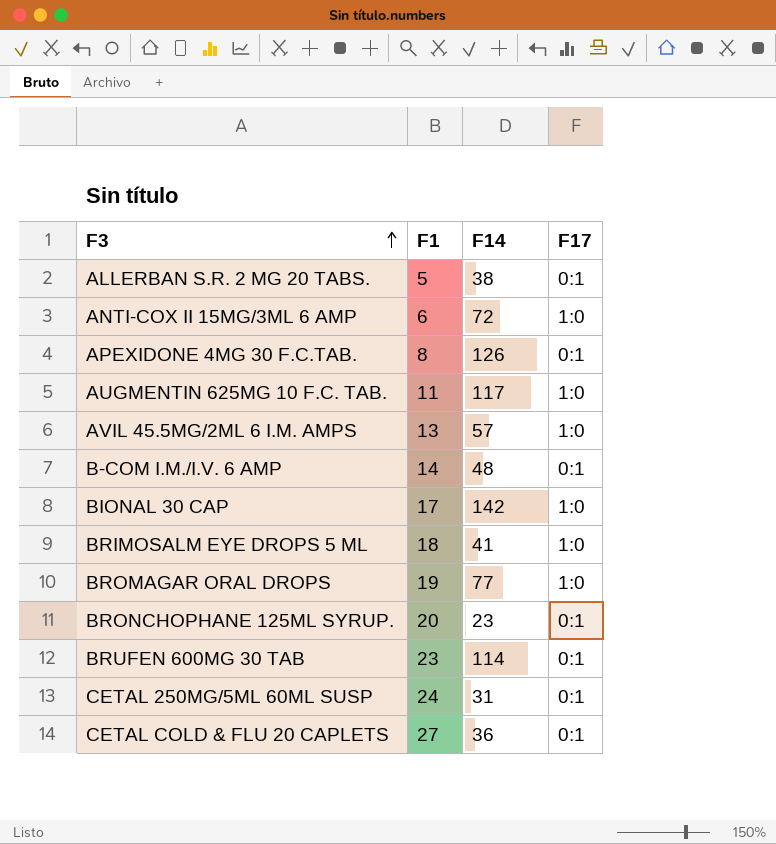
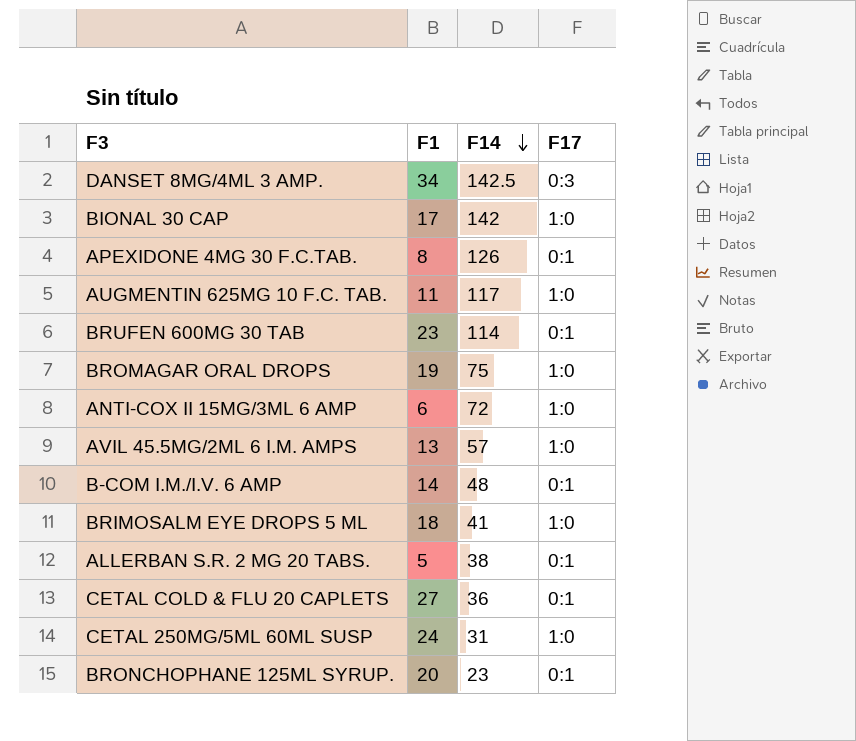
row order: F3 ascending -> F14 descending
row DANSET 8MG/4ML 3 AMP.: none -> 34 | 142.5 | 0:3
BROMAGAR ORAL DROPS | F14: 77 -> 75
CETAL 250MG/5ML 60ML SUSP | F17: 0:1 -> 1:0

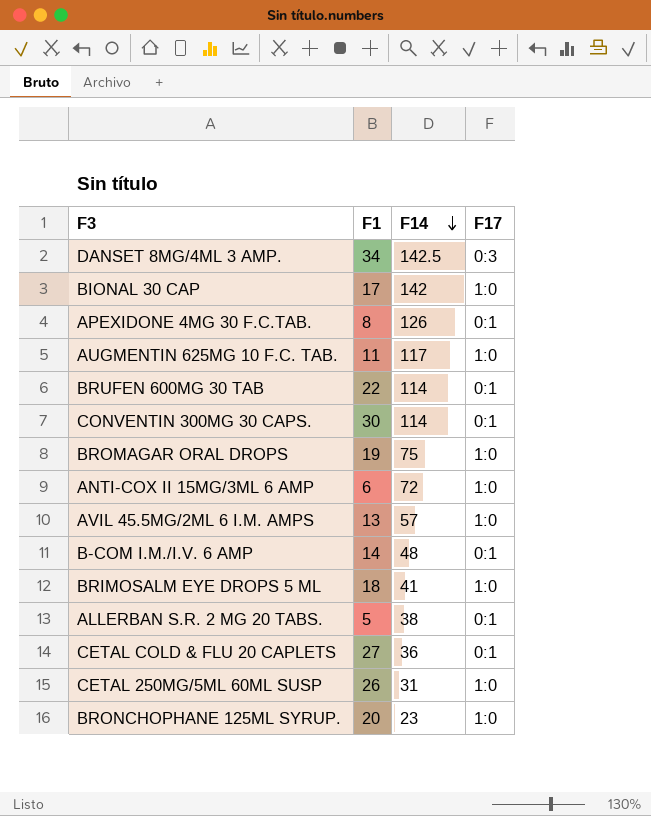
BRUFEN 600MG 30 TAB | F1: 23 -> 22
row CONVENTIN 300MG 30 CAPS.: none -> 30 | 114 | 0:1
CETAL 250MG/5ML 60ML SUSP | F1: 24 -> 26
BRONCHOPHANE 125ML SYRUP. | F17: 0:1 -> 1:0

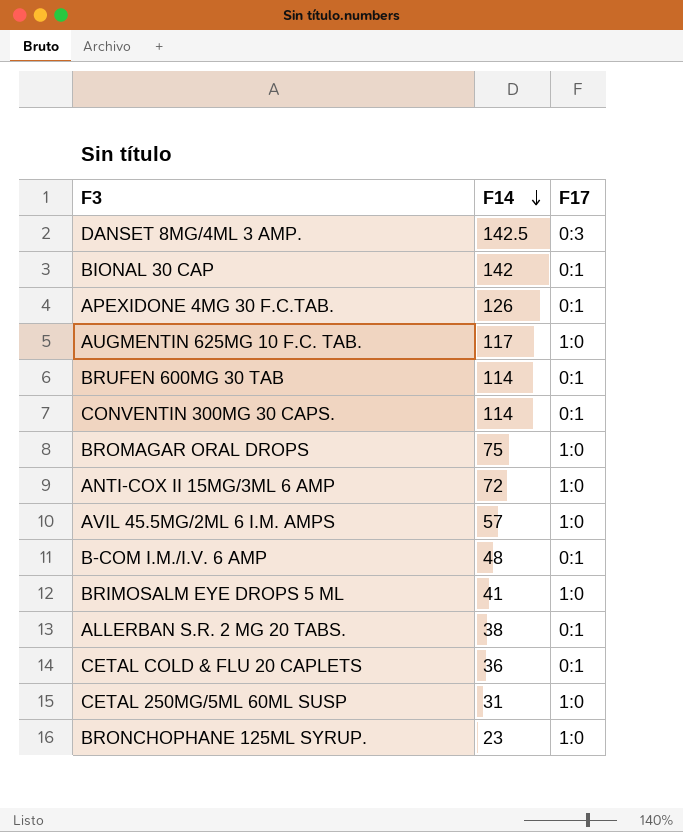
column F1 | position: 2 -> none
BIONAL 30 CAP | F17: 1:0 -> 0:1

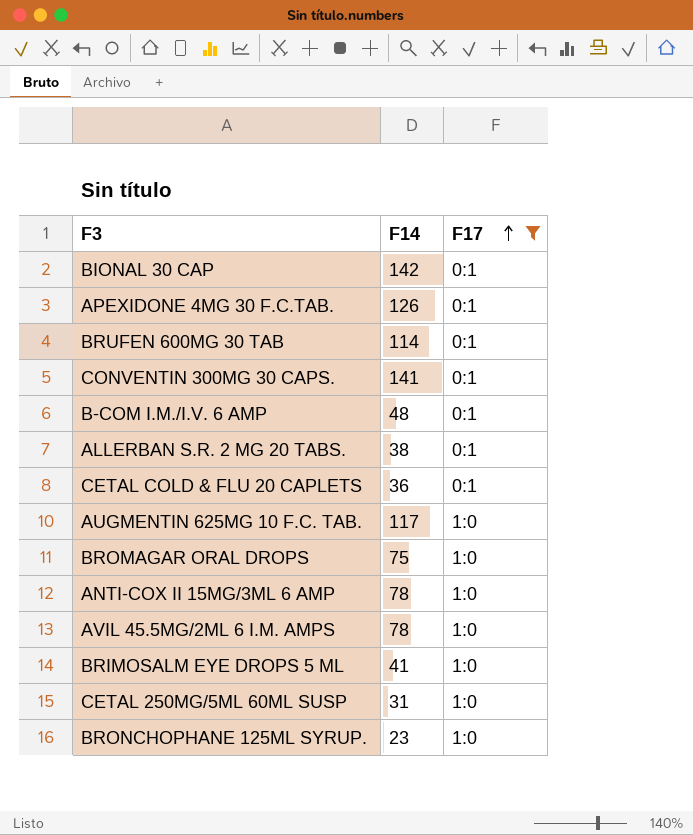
filter: none -> F17 != 0:3
row order: F14 descending -> F17 ascending
CONVENTIN 300MG 30 CAPS. | F14: 114 -> 141
ANTI-COX II 15MG/3ML 6 AMP | F14: 72 -> 78
AVIL 45.5MG/2ML 6 I.M. AMPS | F14: 57 -> 78

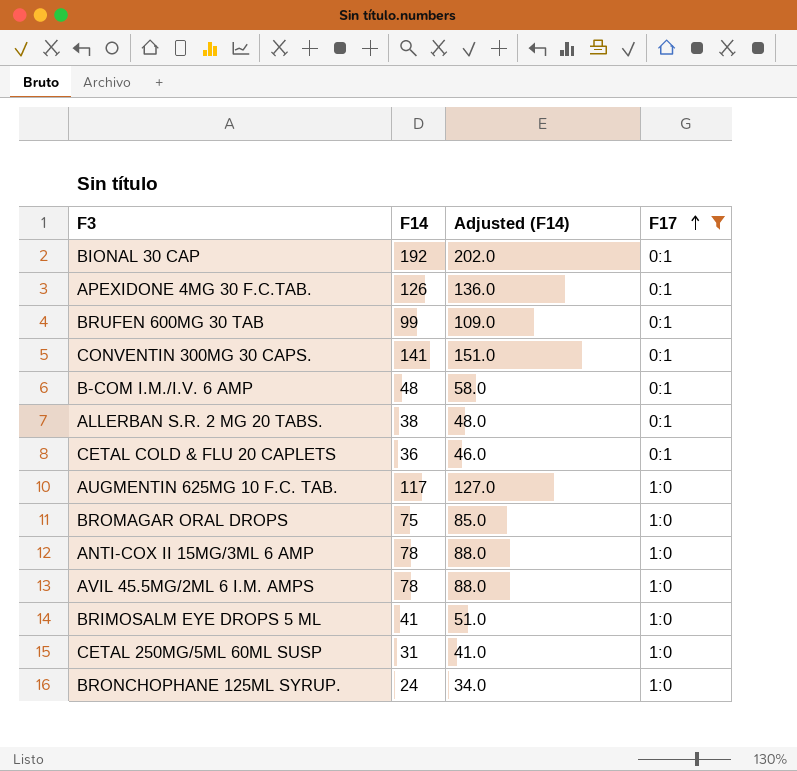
column Adjusted (F14) | formula: none -> [F14] + 10
BIONAL 30 CAP | F14: 142 -> 192
BRUFEN 600MG 30 TAB | F14: 114 -> 99
BRONCHOPHANE 125ML SYRUP. | F14: 23 -> 24

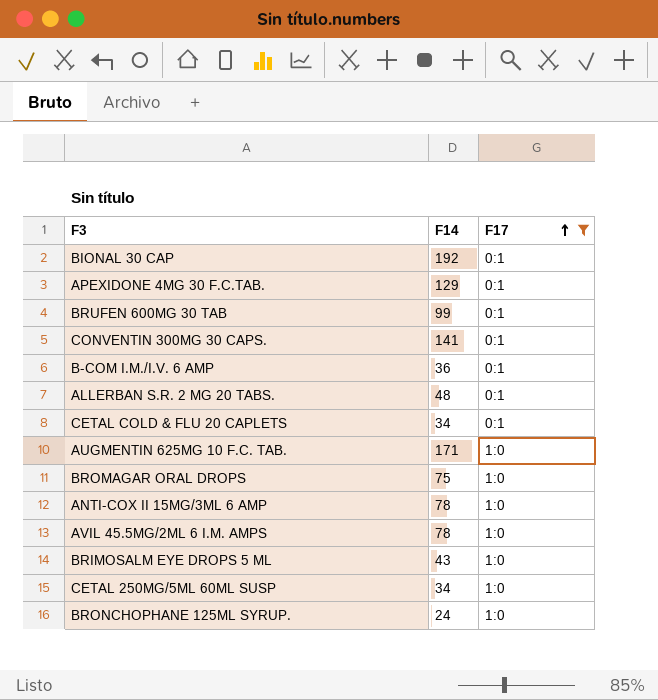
column Adjusted (F14) | formula: [F14] + 10 -> none
APEXIDONE 4MG 30 F.C.TAB. | F14: 126 -> 129
B-COM I.M./I.V. 6 AMP | F14: 48 -> 36
ALLERBAN S.R. 2 MG 20 TABS. | F14: 38 -> 48
CETAL COLD & FLU 20 CAPLETS | F14: 36 -> 34
AUGMENTIN 625MG 10 F.C. TAB. | F14: 117 -> 171
BRIMOSALM EYE DROPS 5 ML | F14: 41 -> 43
CETAL 250MG/5ML 60ML SUSP | F14: 31 -> 34

